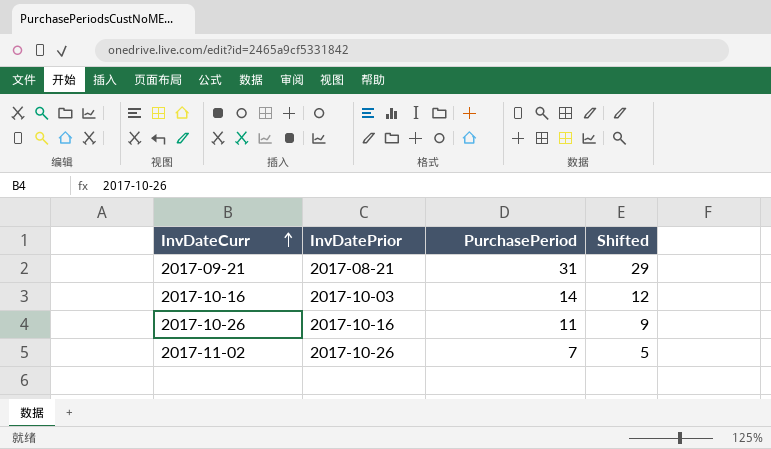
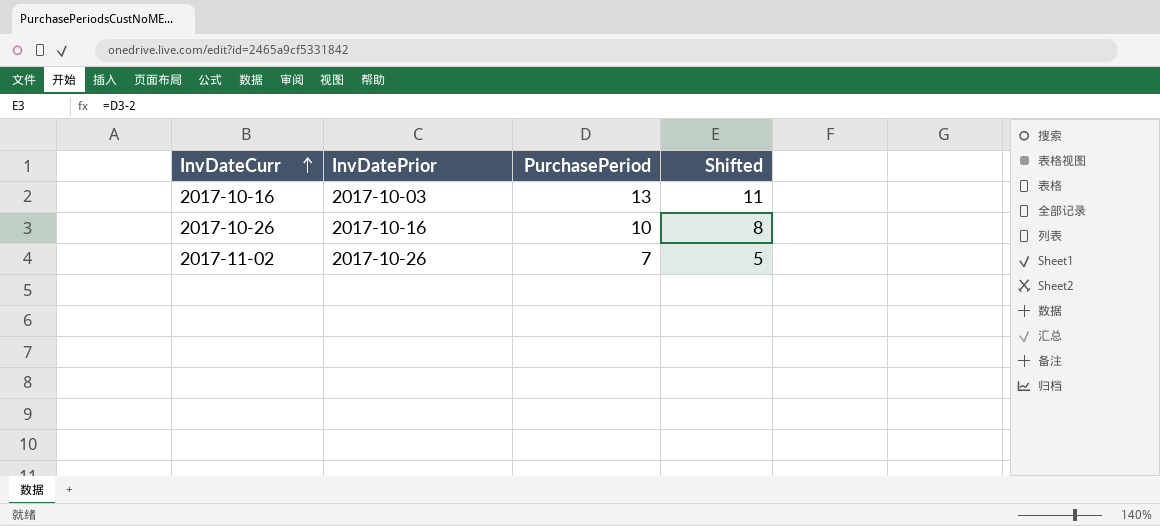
row 2017-09-21: 2017-08-21 | 31 | 29 -> none
2017-10-16 | PurchasePeriod: 14 -> 13
2017-10-16 | Shifted: 12 -> 11
2017-10-26 | PurchasePeriod: 11 -> 10
2017-10-26 | Shifted: 9 -> 8

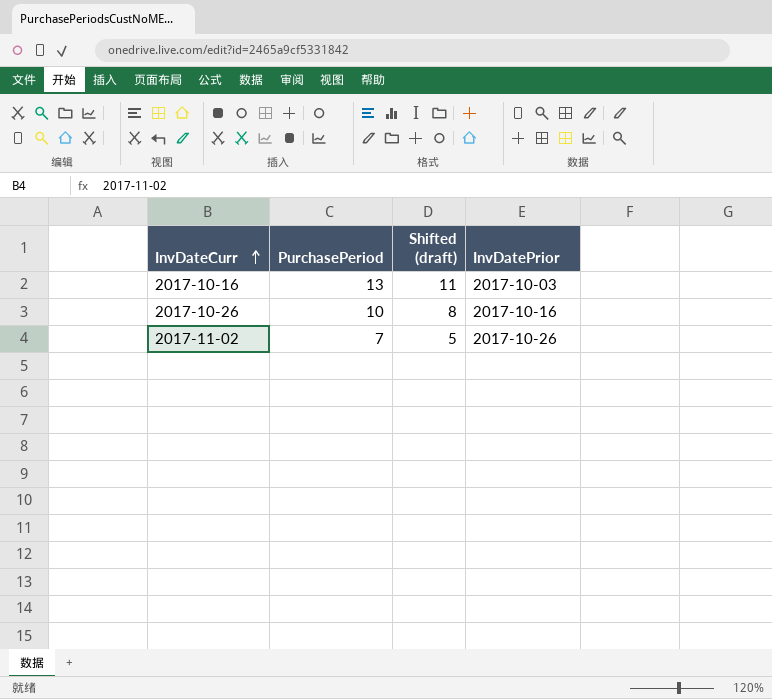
column name: Shifted -> Shifted (draft)
column InvDatePrior | position: 2 -> 4

